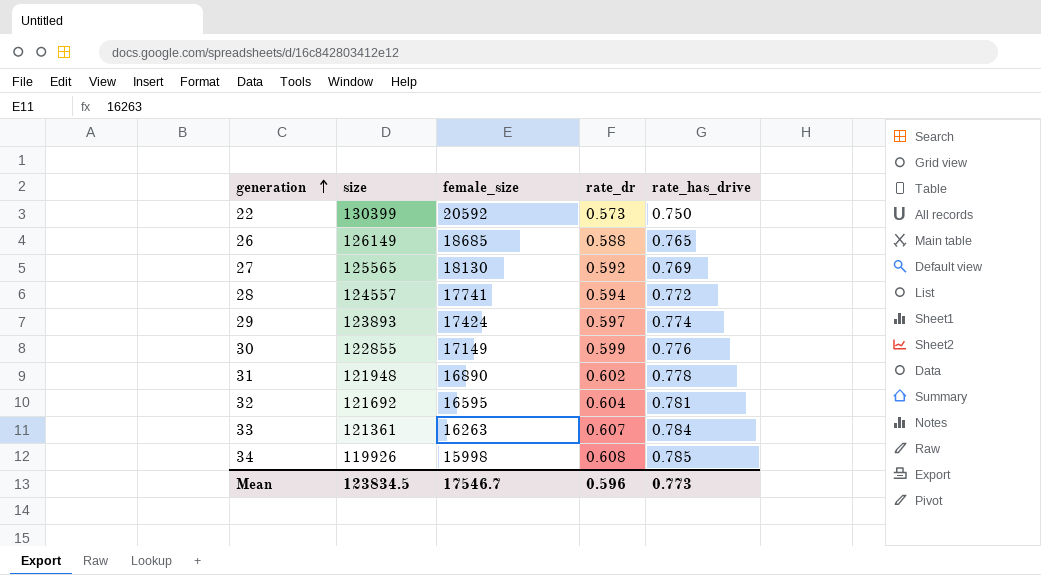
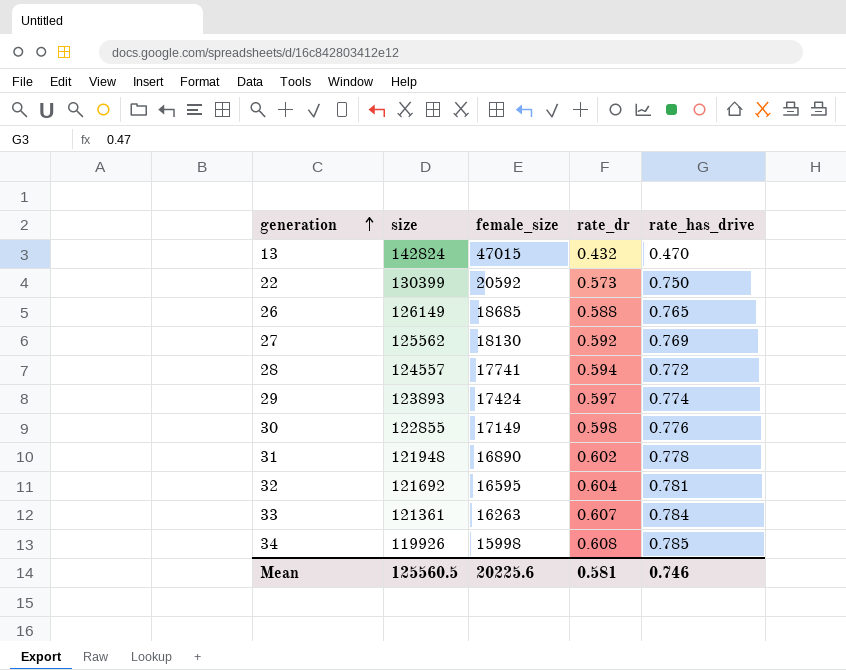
row 13: none -> 142824 | 47015 | 0.432 | 0.470
27 | size: 125565 -> 125562
30 | rate_dr: 0.599 -> 0.598
Mean | size: 123834.5 -> 125560.5
Mean | female_size: 17546.7 -> 20225.6
Mean | rate_dr: 0.596 -> 0.581
Mean | rate_has_drive: 0.773 -> 0.746

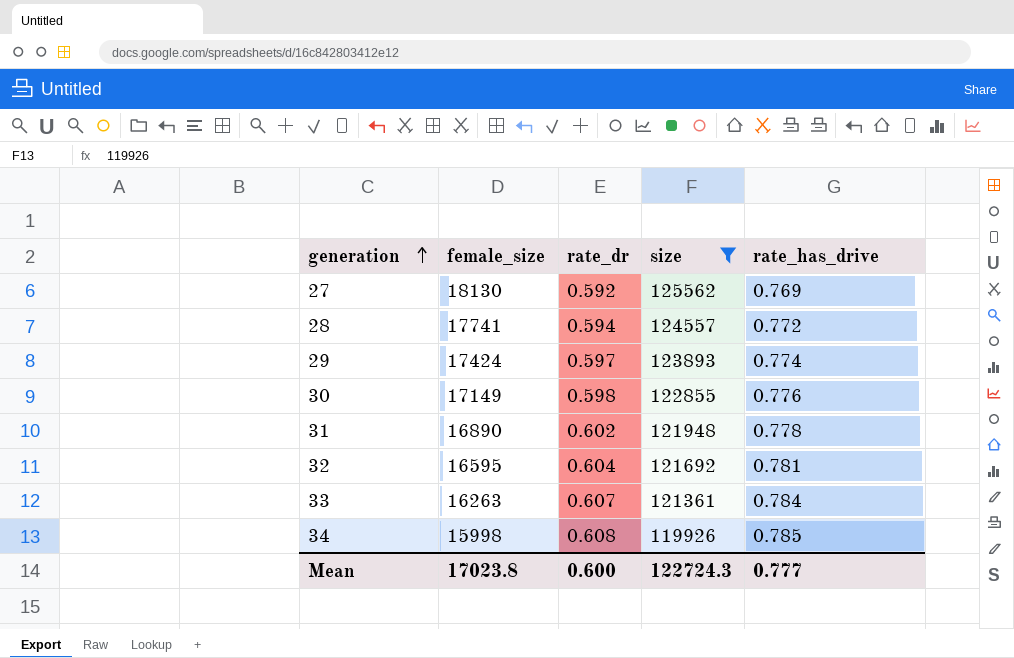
filter: none -> size <= 125562
column size | position: 2 -> 4
Mean | female_size: 20225.6 -> 17023.8
Mean | rate_dr: 0.581 -> 0.600
Mean | size: 125560.5 -> 122724.3
Mean | rate_has_drive: 0.746 -> 0.777

